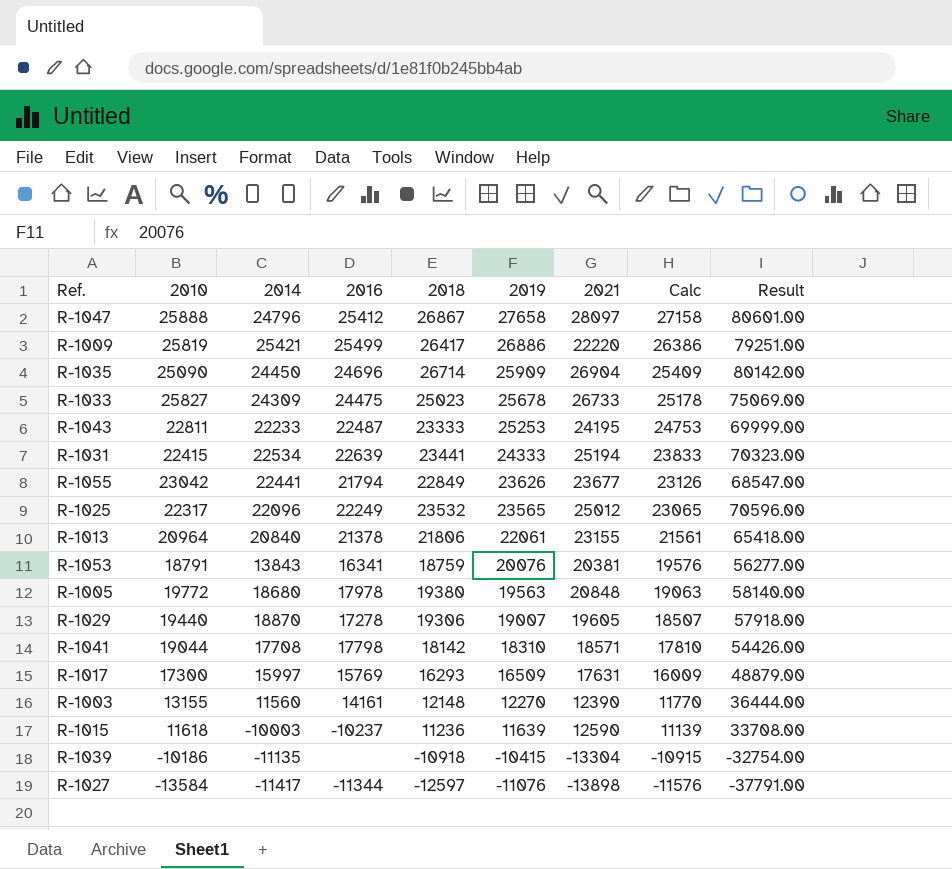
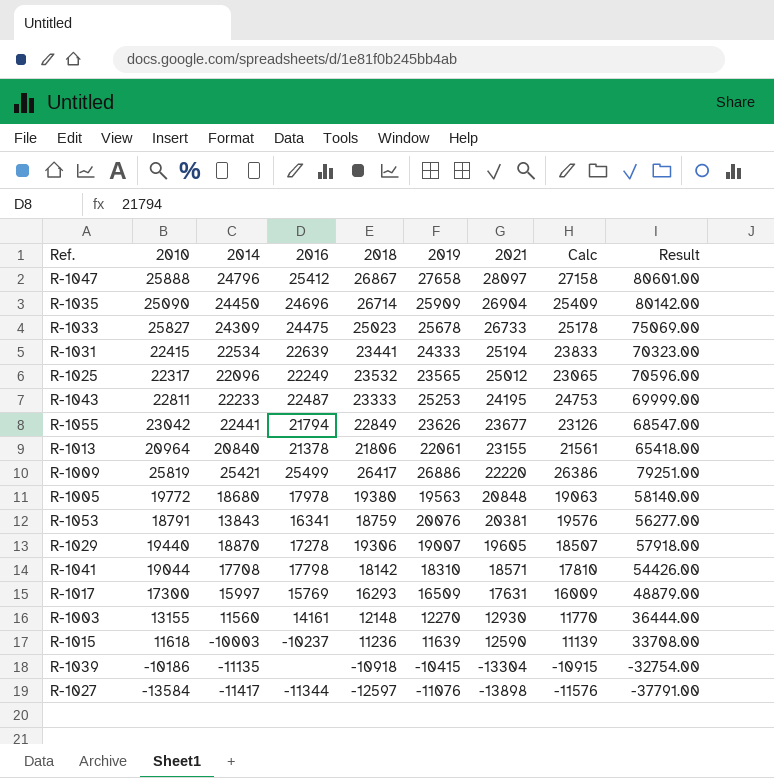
row order: 2019 descending -> 2021 descending
R-1003 | 2021: 12390 -> 12930

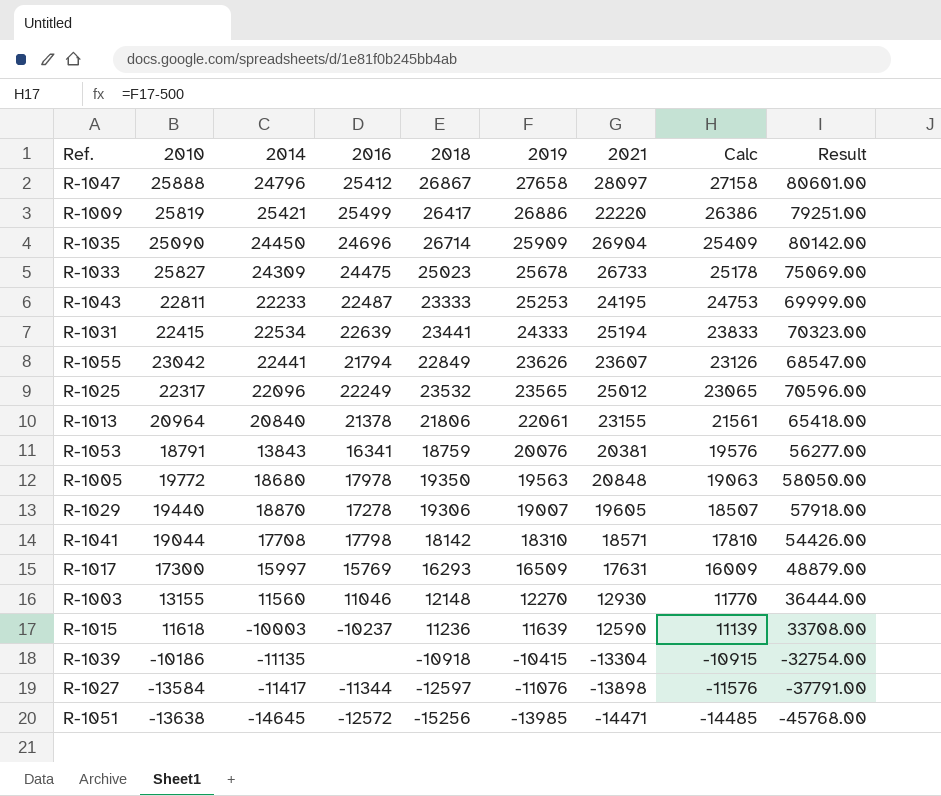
row order: 2021 descending -> 2019 descending
R-1055 | 2021: 23677 -> 23607
R-1005 | 2018: 19380 -> 19350
R-1005 | Result: 58140.00 -> 58050.00
R-1003 | 2016: 14161 -> 11046
row R-1051: none -> -13638 | -14645 | -12572 | -15256 | -13985 | -14471 | -14485 | -45768.00

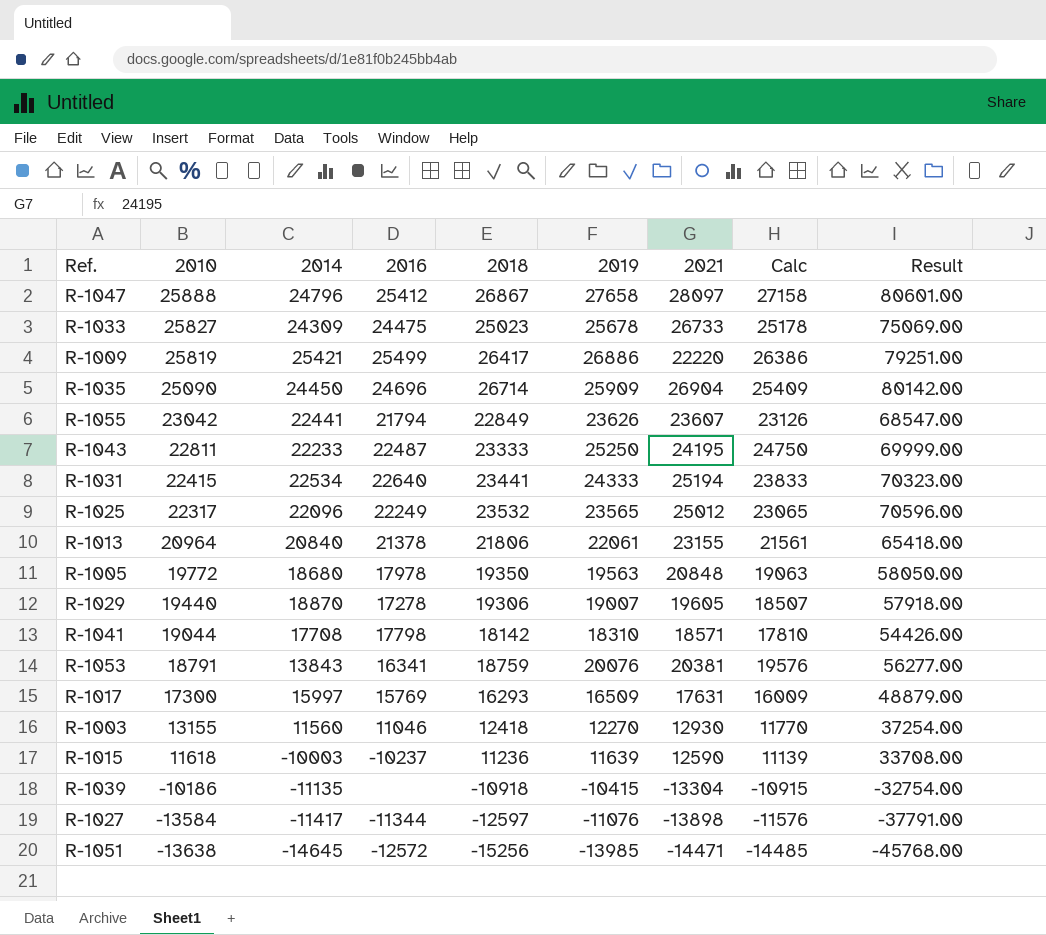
row order: 2019 descending -> 2010 descending
R-1043 | 2019: 25253 -> 25250
R-1043 | Calc: 24753 -> 24750
R-1031 | 2016: 22639 -> 22640
R-1003 | 2018: 12148 -> 12418
R-1003 | Result: 36444.00 -> 37254.00

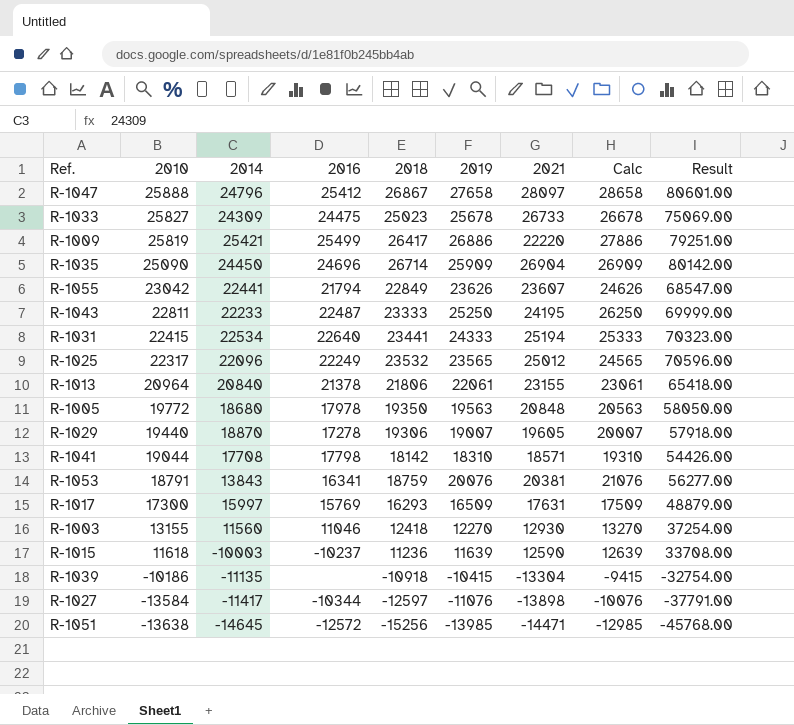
column Calc | formula: [2019] - 500 -> [2019] + 1000
R-1027 | 2016: -11344 -> -10344

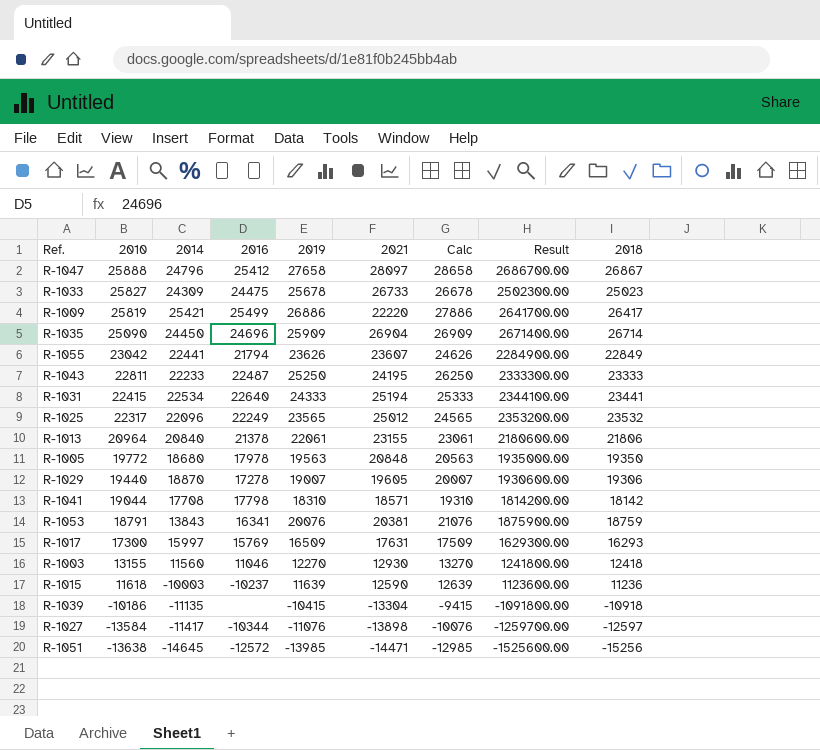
column Result | formula: [2018] * 3 -> [2018] * 100
column 2018 | position: 5 -> 9

